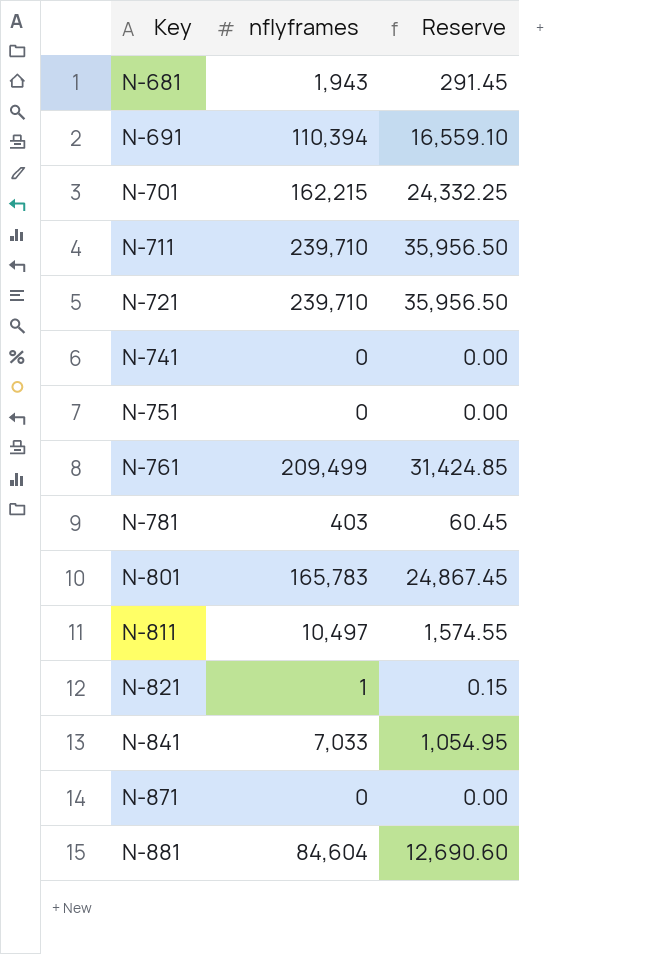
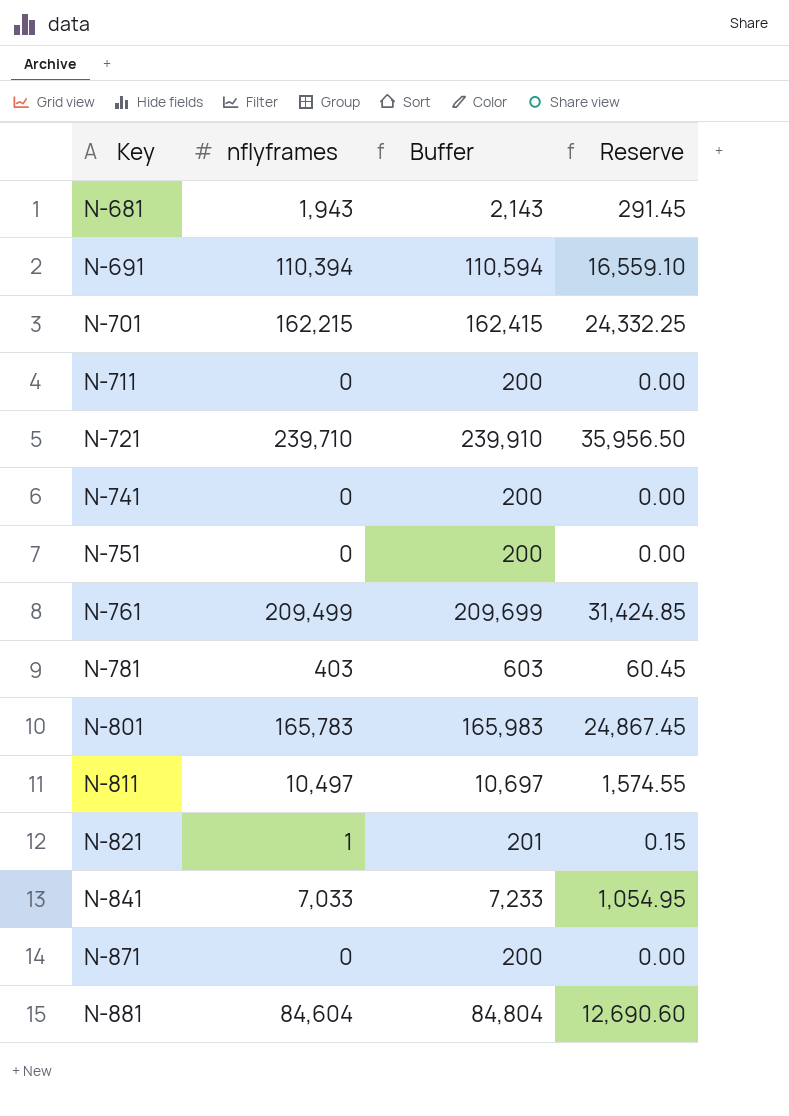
column Buffer | formula: none -> [nflyframes] + 200
N-711 | nflyframes: 239,710 -> 0
N-711 | Reserve: 35,956.50 -> 0.00

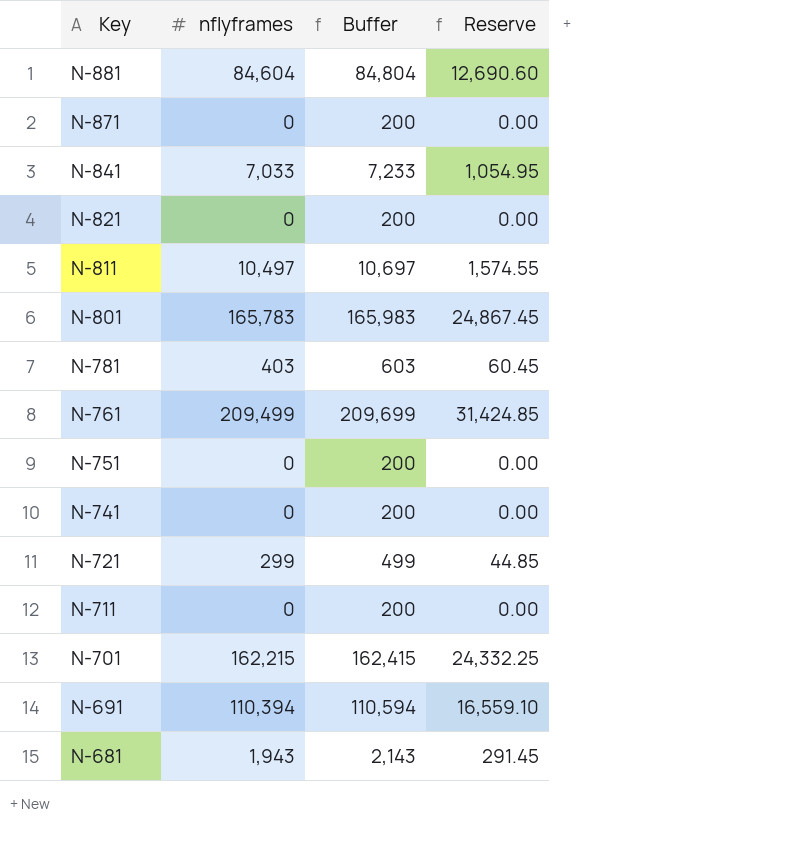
row order: Key ascending -> Key descending
N-821 | nflyframes: 1 -> 0
N-821 | Buffer: 201 -> 200
N-821 | Reserve: 0.15 -> 0.00
N-721 | nflyframes: 239,710 -> 299
N-721 | Buffer: 239,910 -> 499
N-721 | Reserve: 35,956.50 -> 44.85

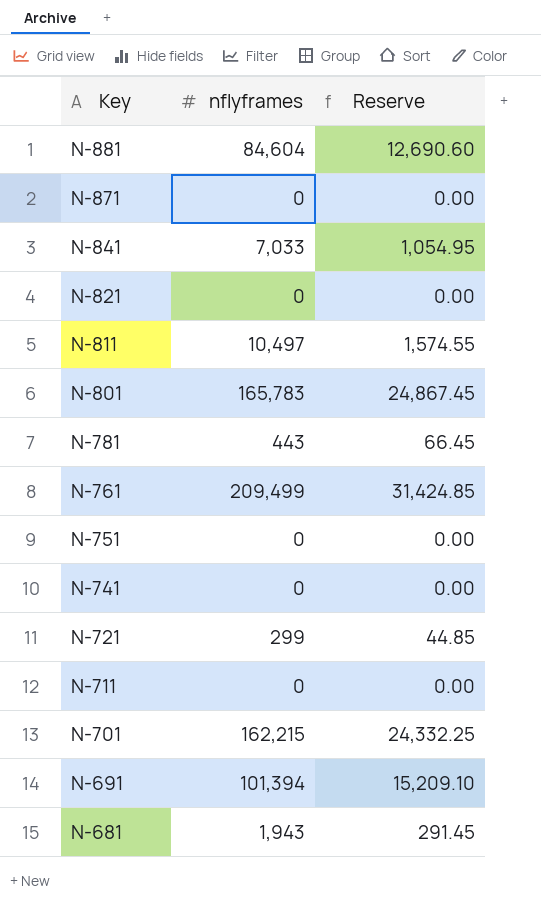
column Buffer | formula: [nflyframes] + 200 -> none
N-781 | nflyframes: 403 -> 443
N-781 | Reserve: 60.45 -> 66.45
N-691 | nflyframes: 110,394 -> 101,394
N-691 | Reserve: 16,559.10 -> 15,209.10

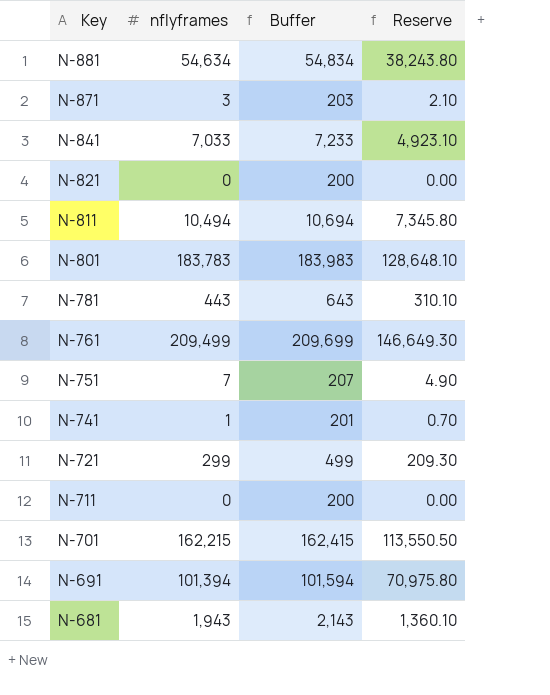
column Buffer | formula: none -> [nflyframes] + 200
column Reserve | formula: [nflyframes] * 0.15 -> [nflyframes] * 0.7
N-881 | nflyframes: 84,604 -> 54,634
N-871 | nflyframes: 0 -> 3
N-811 | nflyframes: 10,497 -> 10,494
N-801 | nflyframes: 165,783 -> 183,783
N-751 | nflyframes: 0 -> 7
N-741 | nflyframes: 0 -> 1

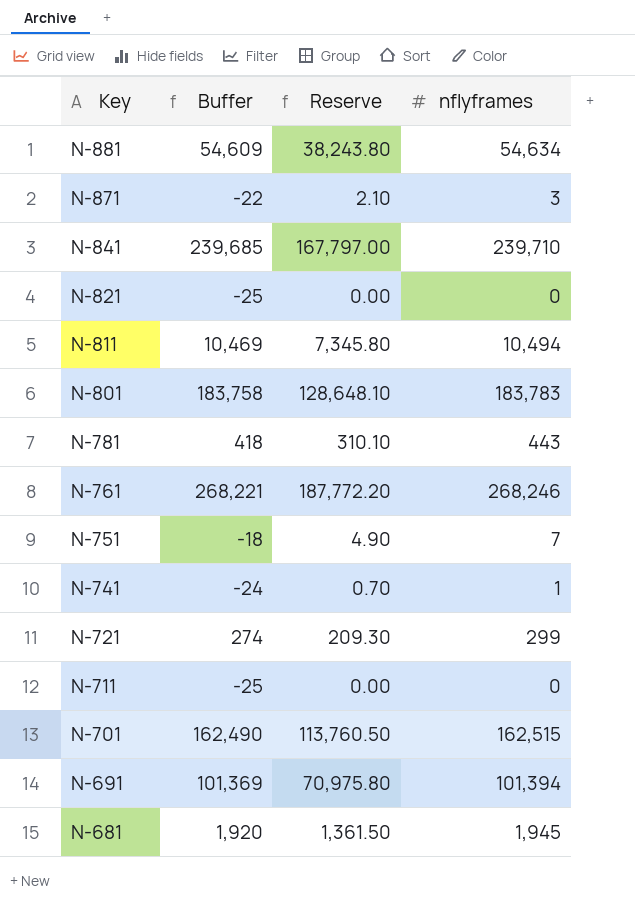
column Buffer | formula: [nflyframes] + 200 -> [nflyframes] - 25
column nflyframes | position: 2 -> 4
N-841 | Reserve: 4,923.10 -> 167,797.00
N-841 | nflyframes: 7,033 -> 239,710
N-761 | Reserve: 146,649.30 -> 187,772.20
N-761 | nflyframes: 209,499 -> 268,246
N-701 | Reserve: 113,550.50 -> 113,760.50
N-701 | nflyframes: 162,215 -> 162,515
N-681 | Reserve: 1,360.10 -> 1,361.50
N-681 | nflyframes: 1,943 -> 1,945

